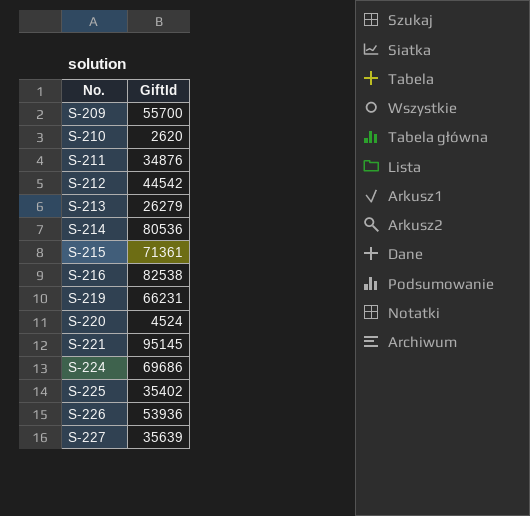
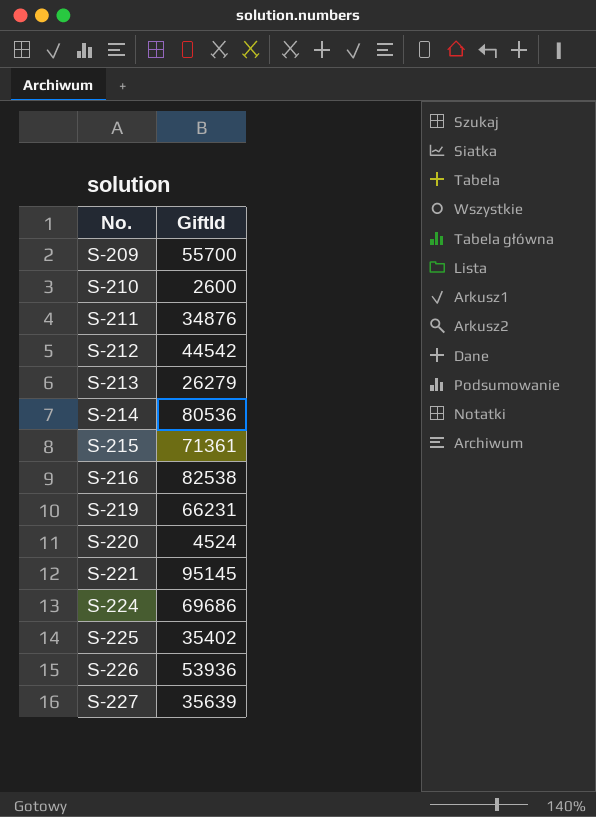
S-210 | GiftId: 2620 -> 2600

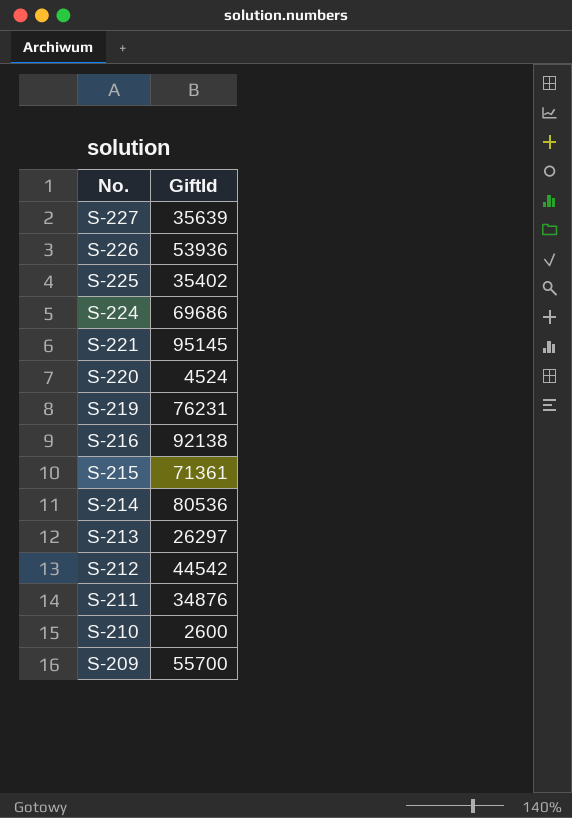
row order: No. ascending -> No. descending
S-219 | GiftId: 66231 -> 76231
S-216 | GiftId: 82538 -> 92138
S-213 | GiftId: 26279 -> 26297

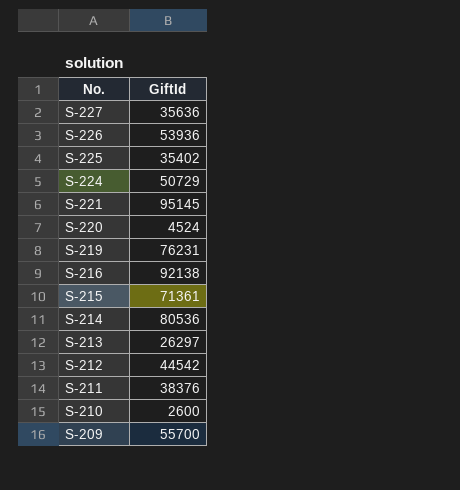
S-227 | GiftId: 35639 -> 35636
S-224 | GiftId: 69686 -> 50729
S-211 | GiftId: 34876 -> 38376

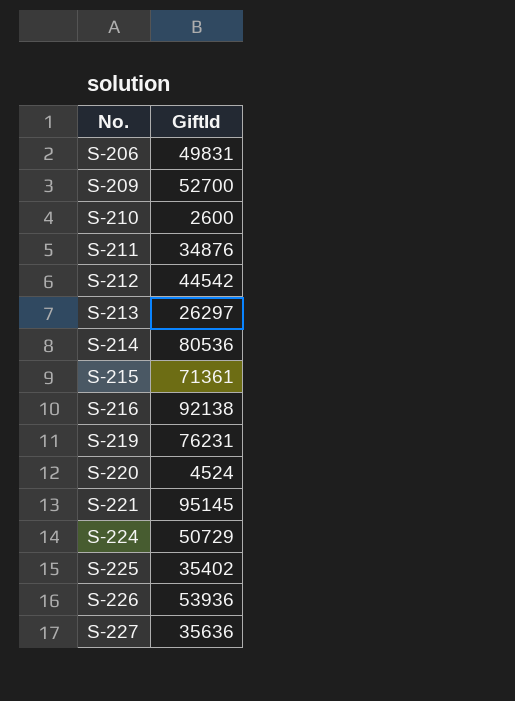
row order: No. descending -> No. ascending
row S-206: none -> 49831
S-209 | GiftId: 55700 -> 52700
S-211 | GiftId: 38376 -> 34876

